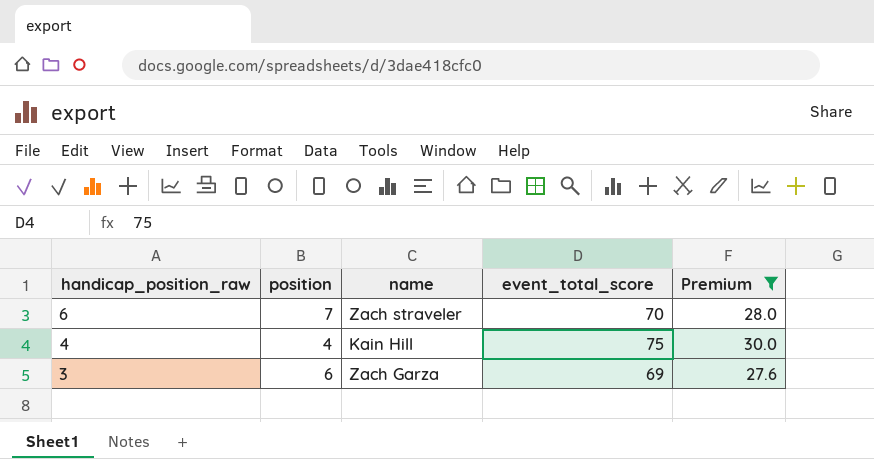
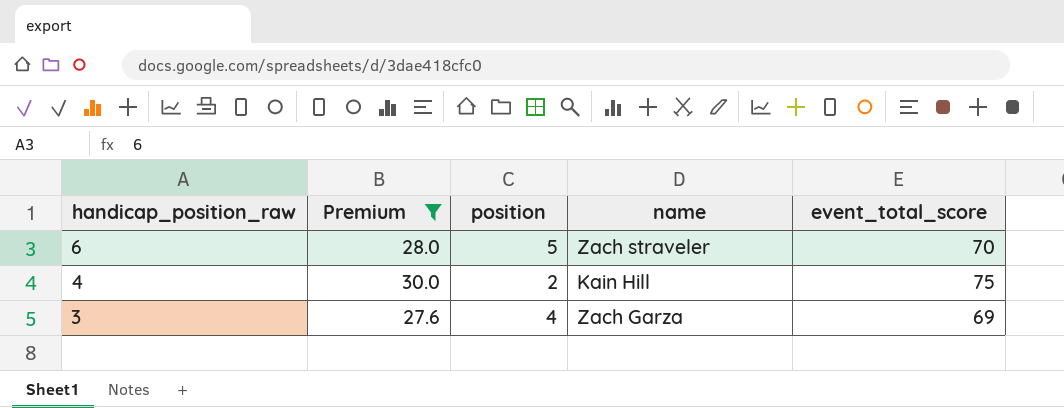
column Premium | position: 5 -> 2
6 | position: 7 -> 5
4 | position: 4 -> 2
3 | position: 6 -> 4

